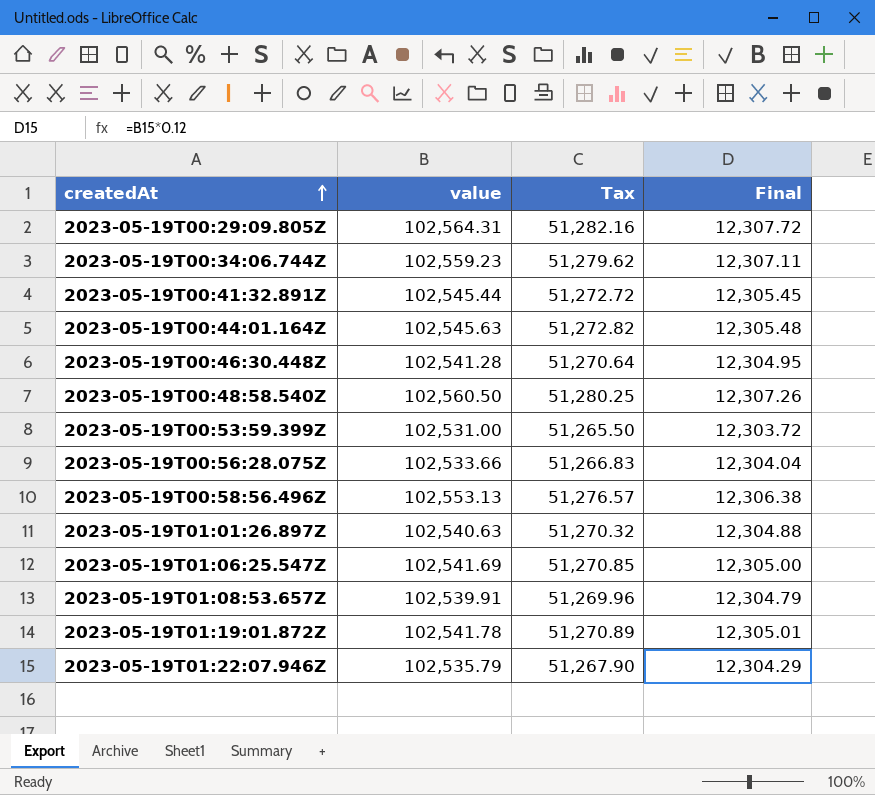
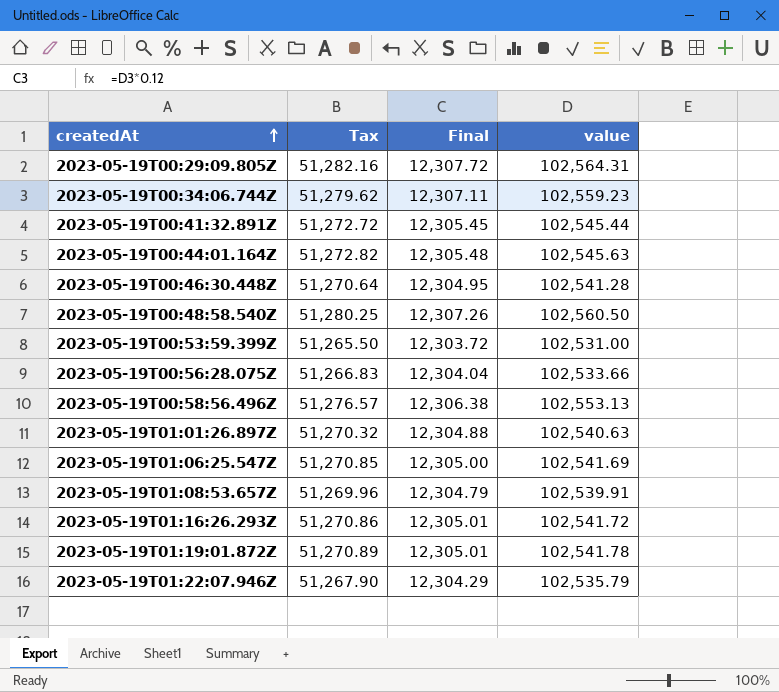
column value | position: 2 -> 4
row 2023-05-19T01:16:26.293Z: none -> 51,270.86 | 12,305.01 | 102,541.72

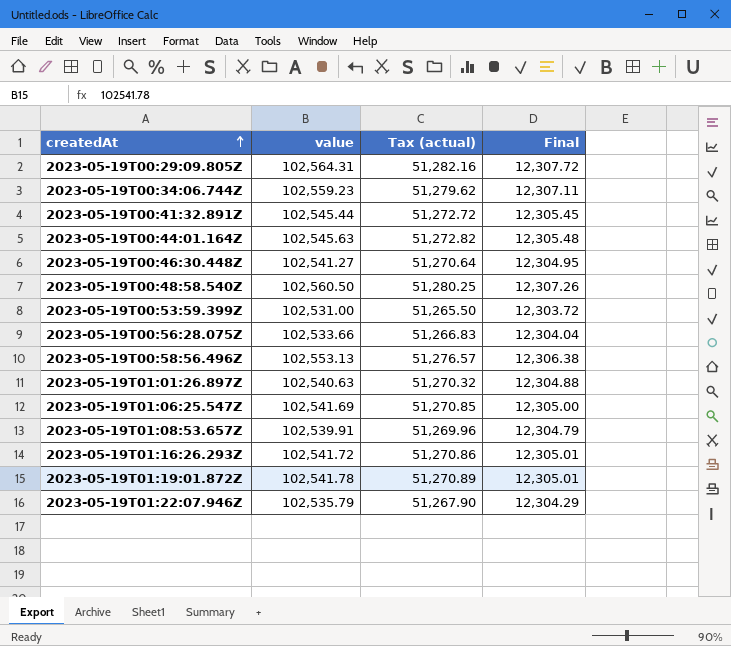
column value | position: 4 -> 2
column name: Tax -> Tax (actual)
2023-05-19T00:46:30.448Z | value: 102,541.28 -> 102,541.27

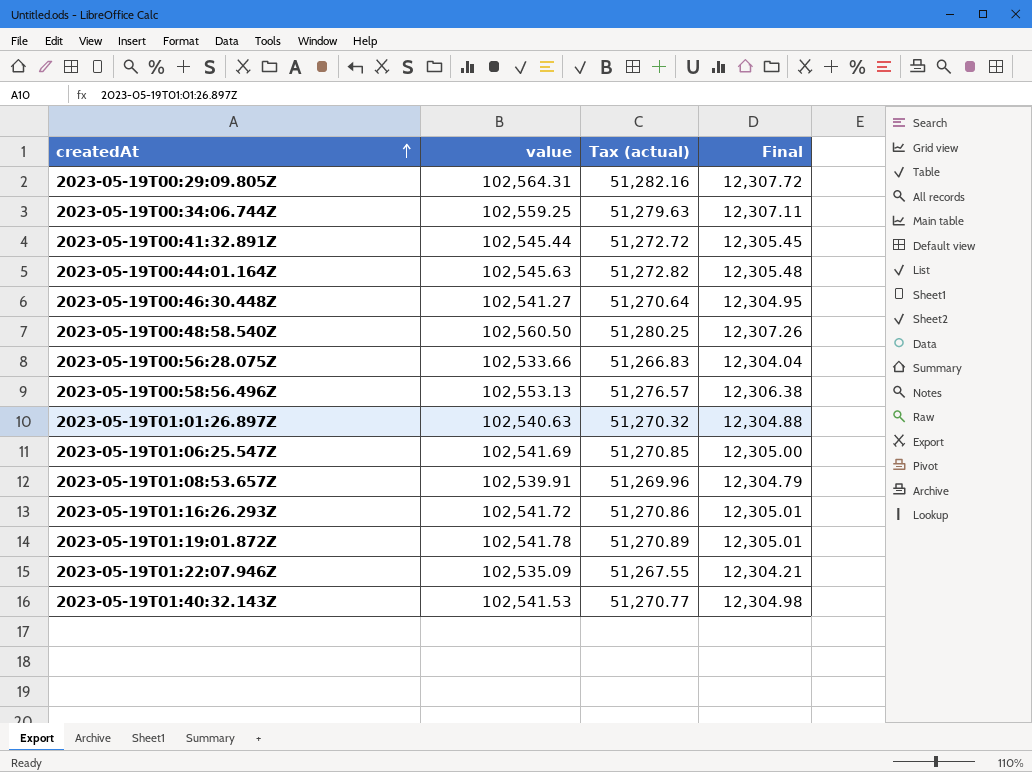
row 2023-05-19T00:53:59.399Z: 102,531.00 | 51,265.50 | 12,303.72 -> none
2023-05-19T00:34:06.744Z | value: 102,559.23 -> 102,559.25
2023-05-19T00:34:06.744Z | Tax (actual): 51,279.62 -> 51,279.63
2023-05-19T01:22:07.946Z | value: 102,535.79 -> 102,535.09
2023-05-19T01:22:07.946Z | Tax (actual): 51,267.90 -> 51,267.55
2023-05-19T01:22:07.946Z | Final: 12,304.29 -> 12,304.21
row 2023-05-19T01:40:32.143Z: none -> 102,541.53 | 51,270.77 | 12,304.98

